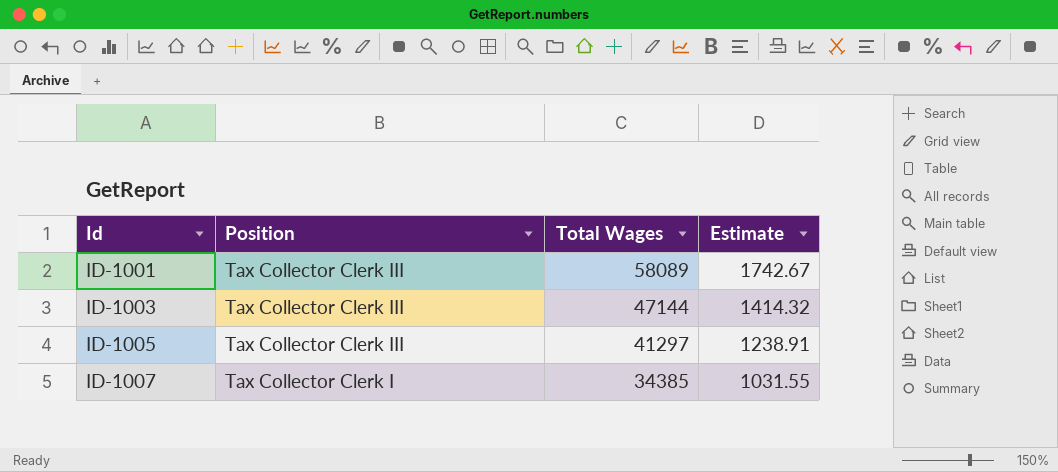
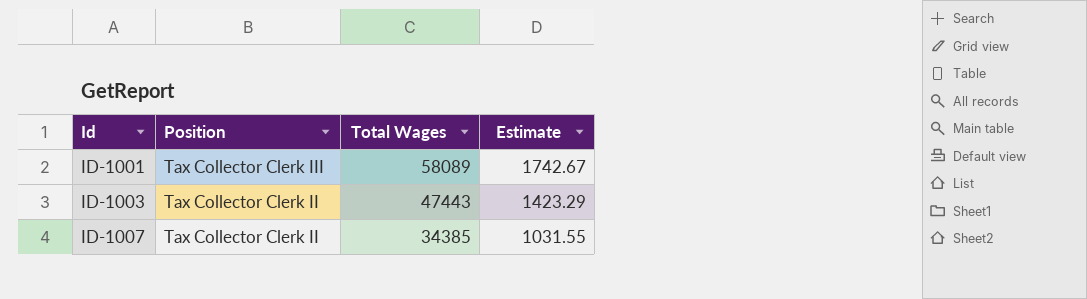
row ID-1005: Tax Collector Clerk III | 41297 | 1238.91 -> none
ID-1003 | Position: Tax Collector Clerk III -> Tax Collector Clerk II
ID-1003 | Total Wages: 47144 -> 47443
ID-1003 | Estimate: 1414.32 -> 1423.29
ID-1007 | Position: Tax Collector Clerk I -> Tax Collector Clerk II

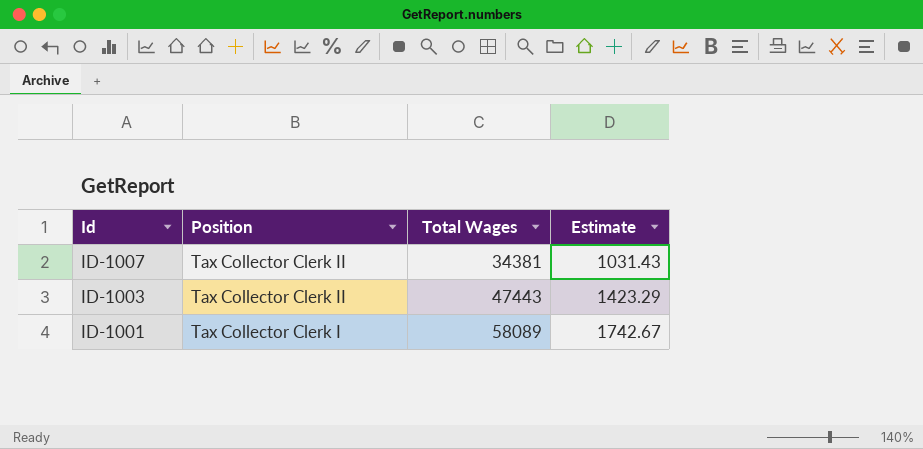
row order: Id ascending -> Id descending
ID-1007 | Total Wages: 34385 -> 34381
ID-1007 | Estimate: 1031.55 -> 1031.43
ID-1001 | Position: Tax Collector Clerk III -> Tax Collector Clerk I

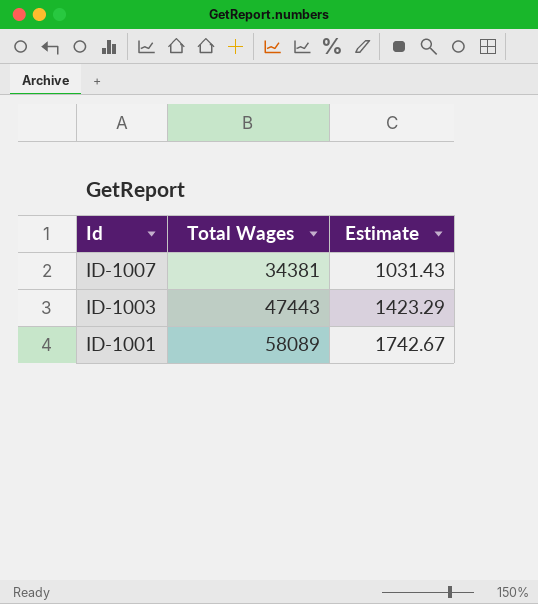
column Position | position: 2 -> none

